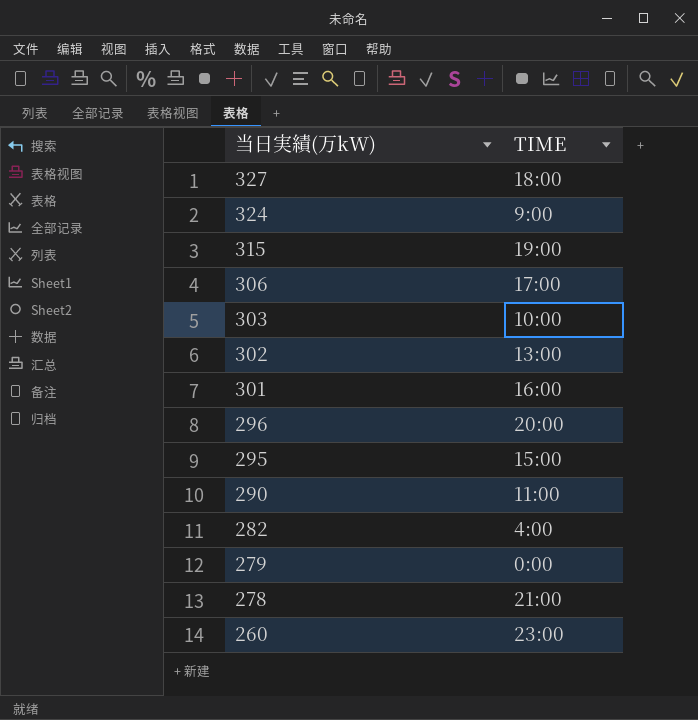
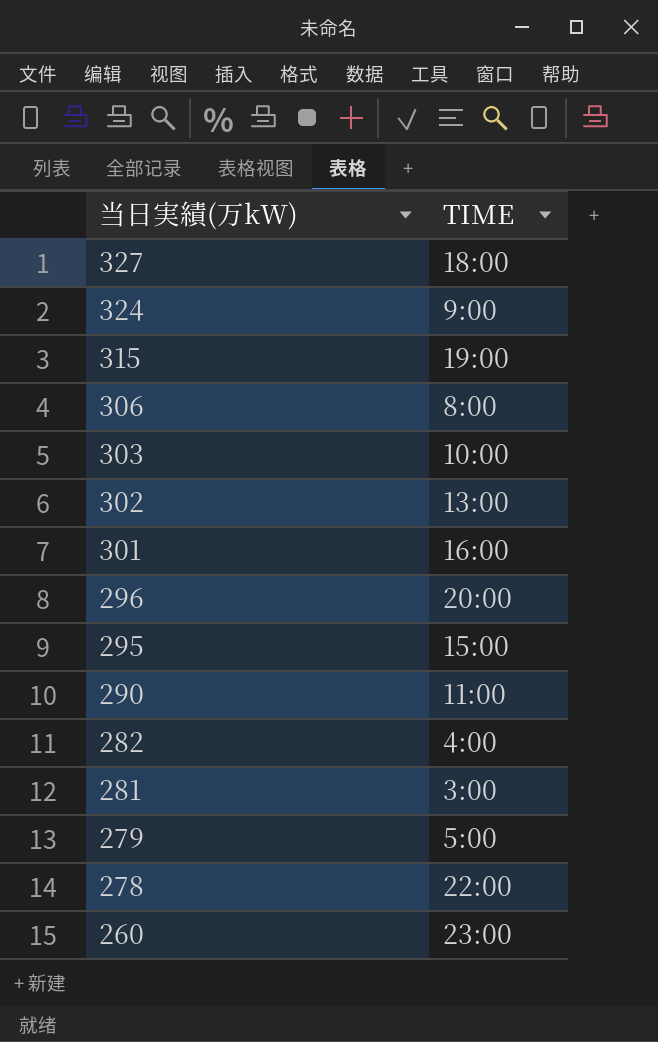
306 | TIME: 17:00 -> 8:00
row 281: none -> 3:00
279 | TIME: 0:00 -> 5:00
278 | TIME: 21:00 -> 22:00

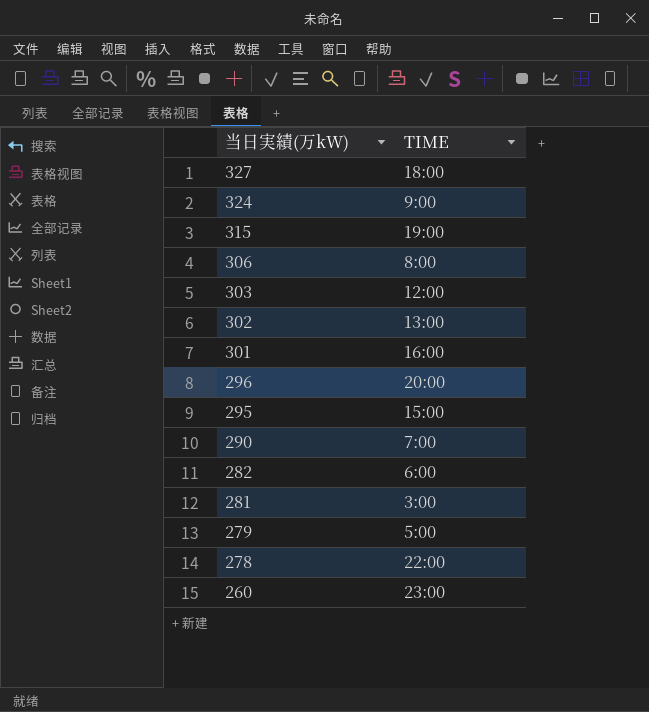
303 | TIME: 10:00 -> 12:00
290 | TIME: 11:00 -> 7:00
282 | TIME: 4:00 -> 6:00

